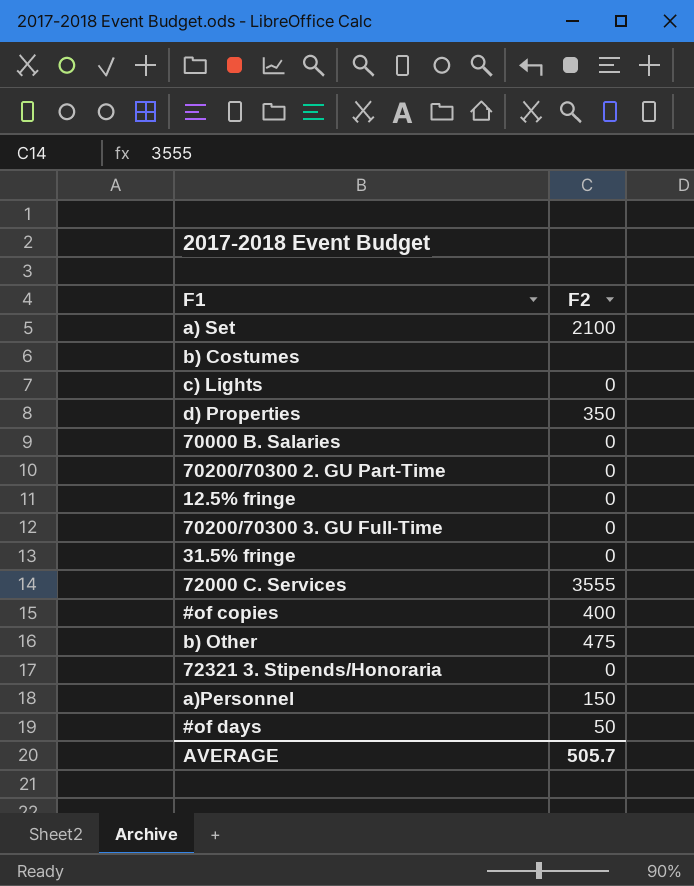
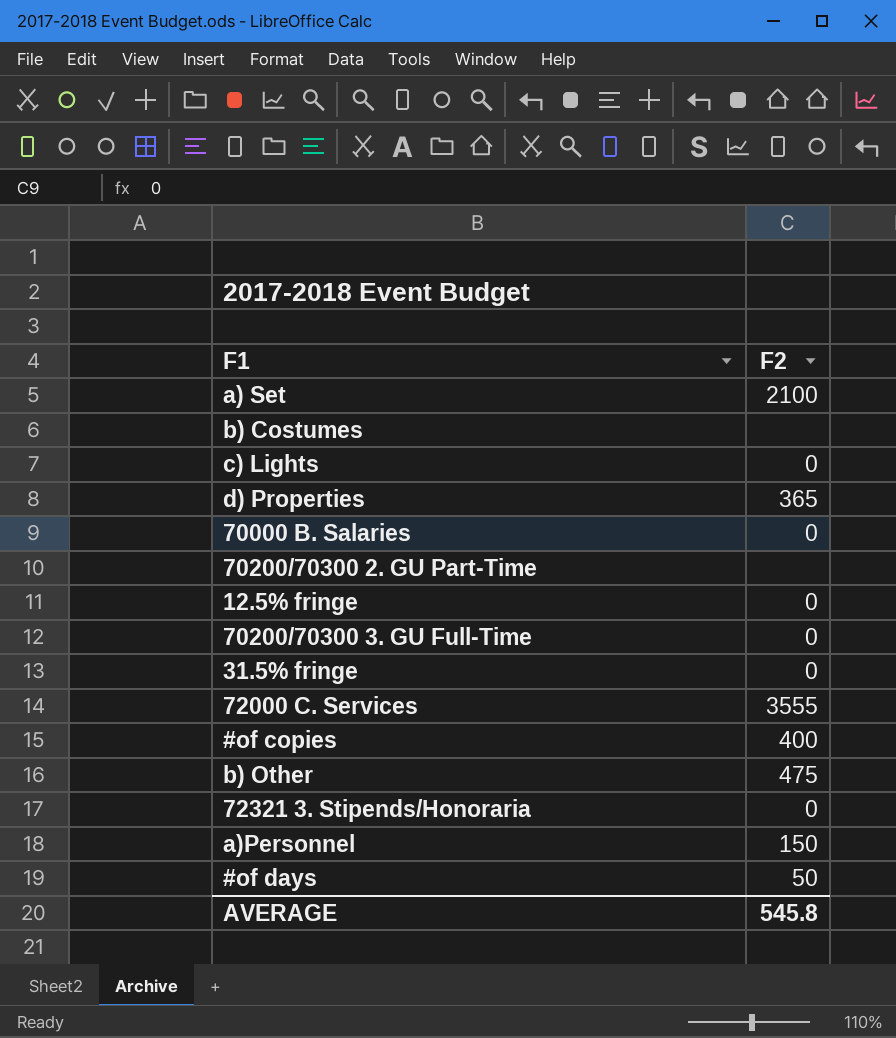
d) Properties | F2: 350 -> 365
70200/70300 2. GU Part-Time | F2: 0 -> none
AVERAGE | F2: 505.7 -> 545.8

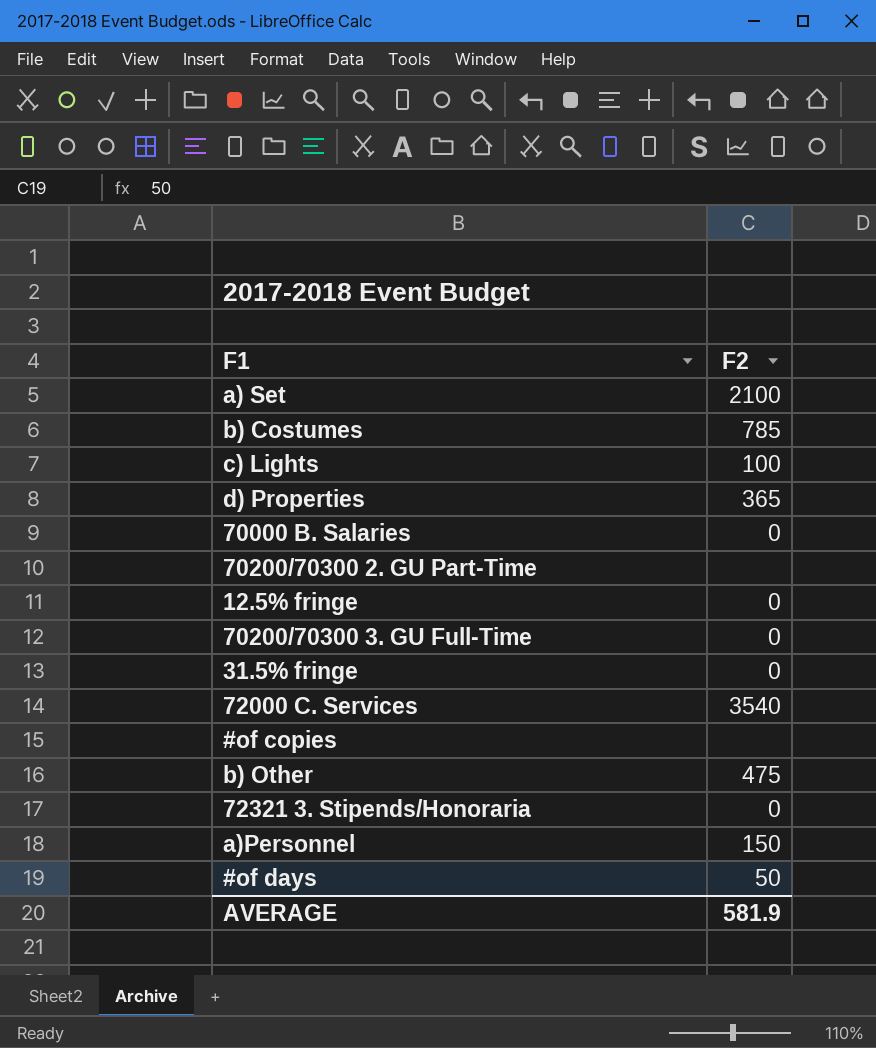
b) Costumes | F2: none -> 785
c) Lights | F2: 0 -> 100
72000 C. Services | F2: 3555 -> 3540
#of copies | F2: 400 -> none
AVERAGE | F2: 545.8 -> 581.9

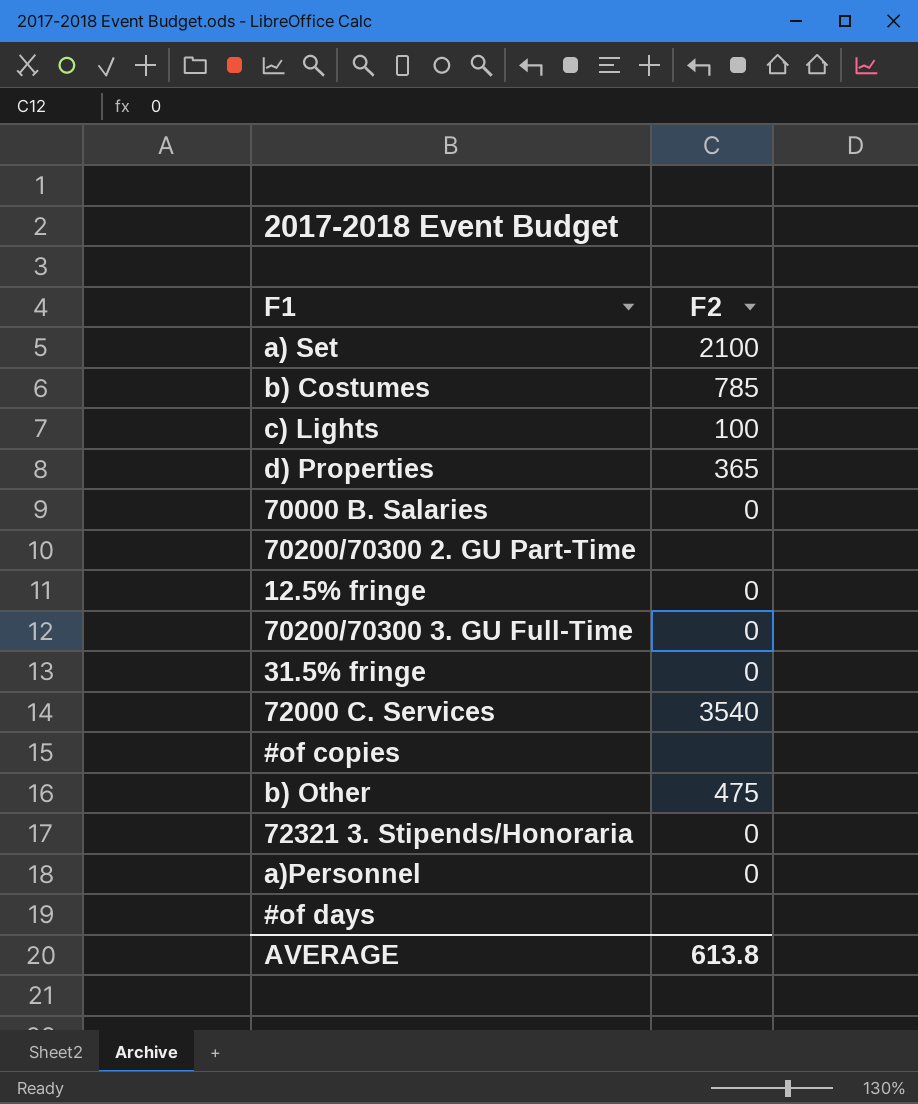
a)Personnel | F2: 150 -> 0
#of days | F2: 50 -> none
AVERAGE | F2: 581.9 -> 613.8

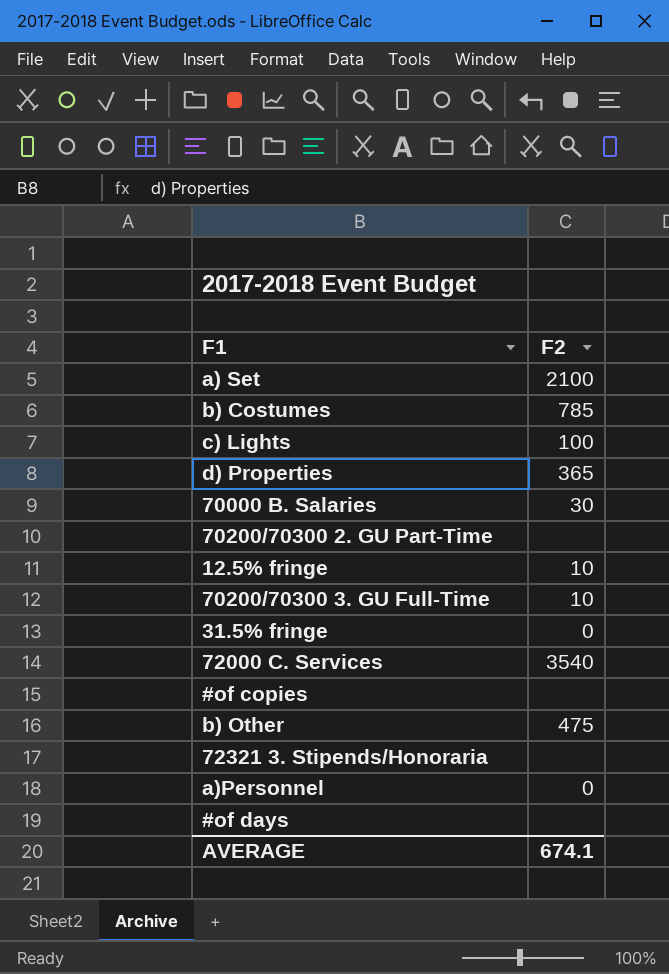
70000 B. Salaries | F2: 0 -> 30
12.5% fringe | F2: 0 -> 10
70200/70300 3. GU Full-Time | F2: 0 -> 10
72321 3. Stipends/Honoraria | F2: 0 -> none
AVERAGE | F2: 613.8 -> 674.1

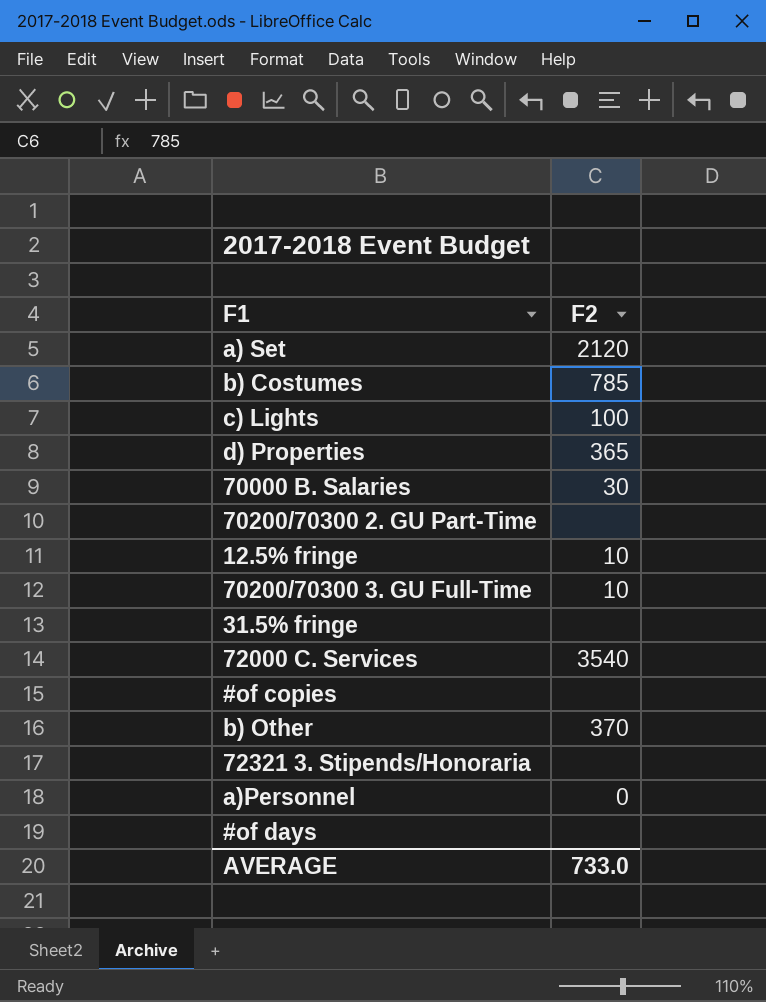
a) Set | F2: 2100 -> 2120
31.5% fringe | F2: 0 -> none
b) Other | F2: 475 -> 370
AVERAGE | F2: 674.1 -> 733.0

